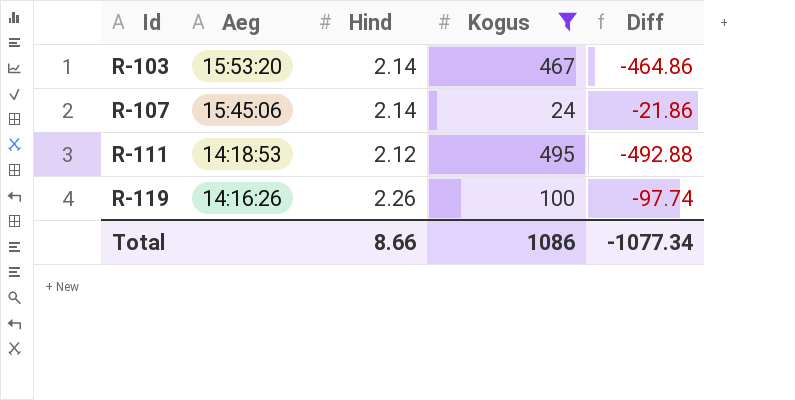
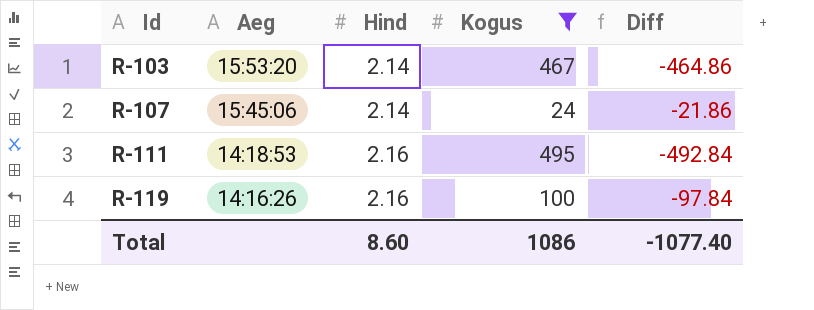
R-111 | Hind: 2.12 -> 2.16
R-111 | Diff: -492.88 -> -492.84
R-119 | Hind: 2.26 -> 2.16
R-119 | Diff: -97.74 -> -97.84
Total | Hind: 8.66 -> 8.60
Total | Diff: -1077.34 -> -1077.40

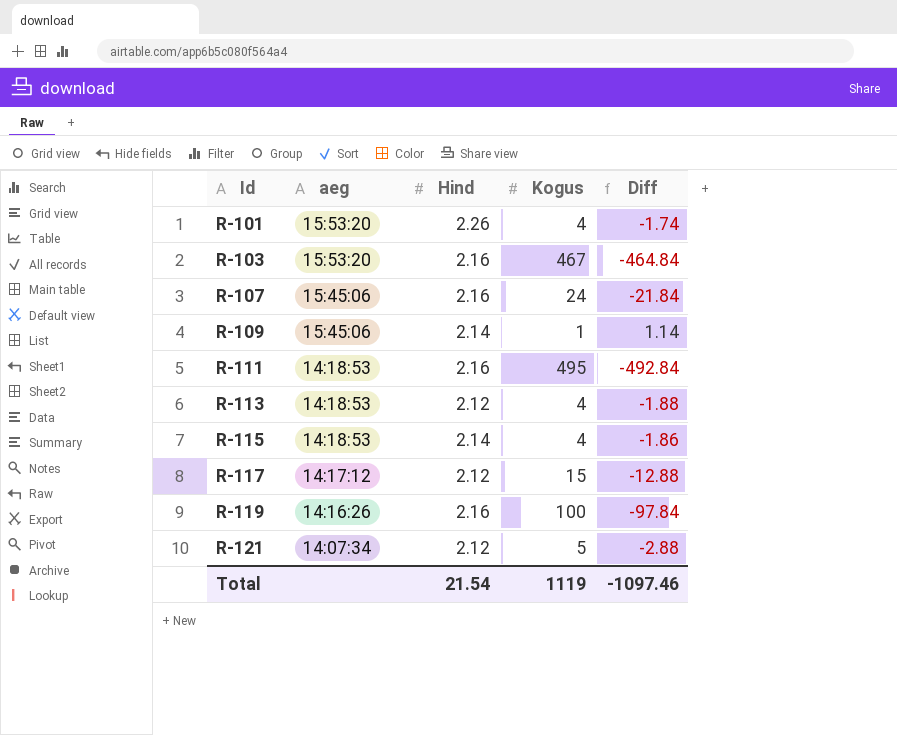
filter: Kogus >= 24 -> none
column name: Aeg -> aeg
R-103 | Hind: 2.14 -> 2.16
R-103 | Diff: -464.86 -> -464.84
R-107 | Hind: 2.14 -> 2.16
R-107 | Diff: -21.86 -> -21.84
Total | Hind: 8.60 -> 21.54
Total | Kogus: 1086 -> 1119
Total | Diff: -1077.40 -> -1097.46

